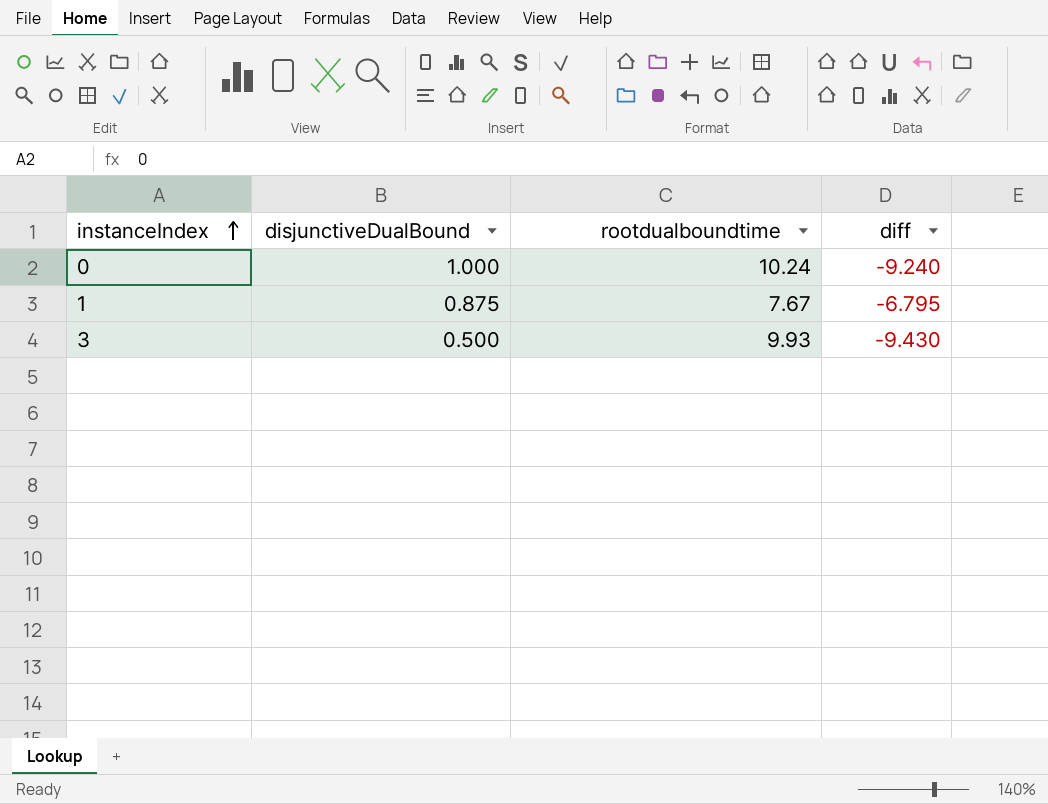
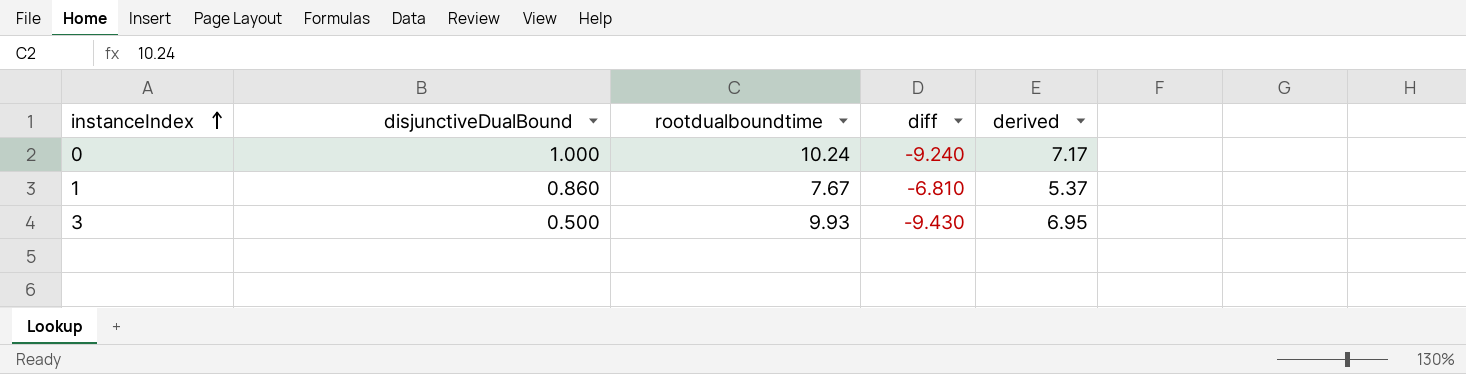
column derived | formula: none -> [rootdualboundtime] * 0.7
1 | disjunctiveDualBound: 0.875 -> 0.860
1 | diff: -6.795 -> -6.810

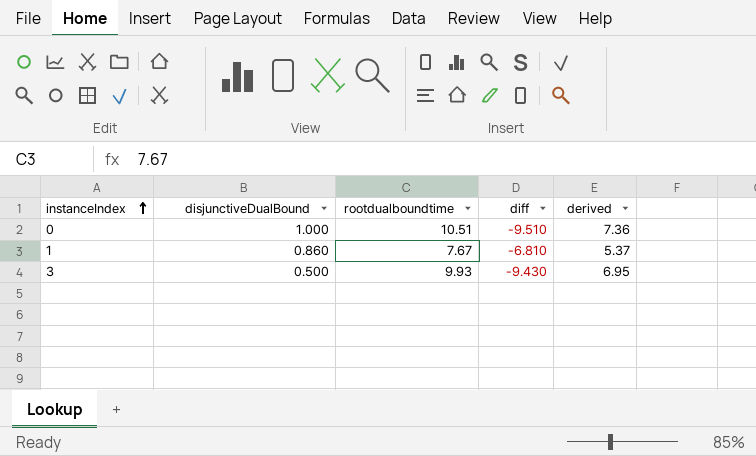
0 | rootdualboundtime: 10.24 -> 10.51
0 | diff: -9.240 -> -9.510
0 | derived: 7.17 -> 7.36

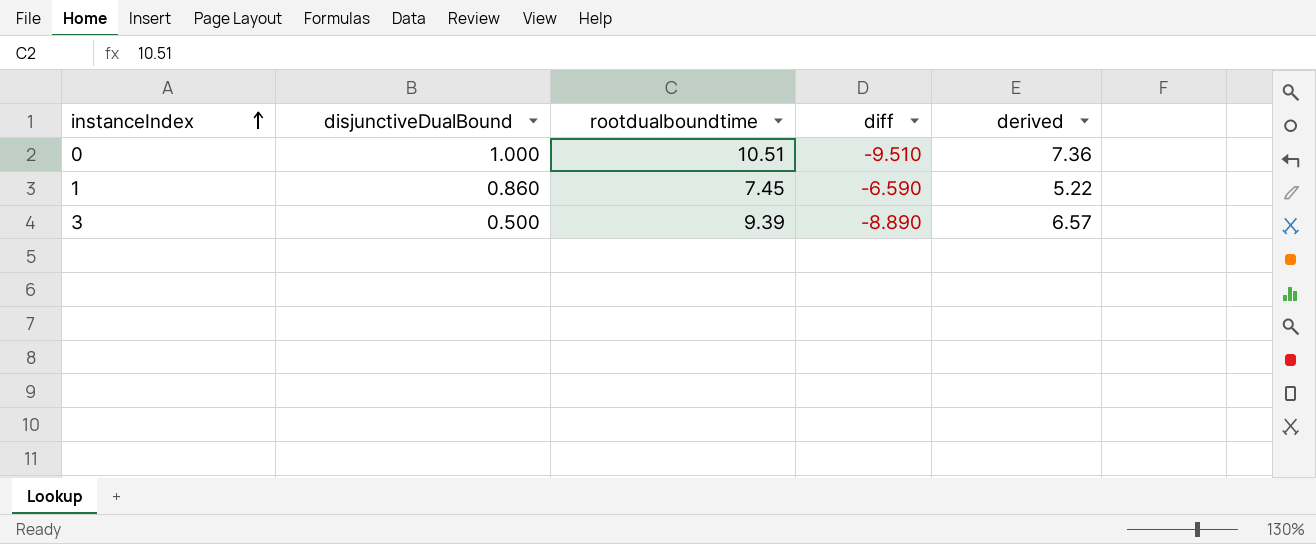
1 | rootdualboundtime: 7.67 -> 7.45
1 | diff: -6.810 -> -6.590
1 | derived: 5.37 -> 5.22
3 | rootdualboundtime: 9.93 -> 9.39
3 | diff: -9.430 -> -8.890
3 | derived: 6.95 -> 6.57

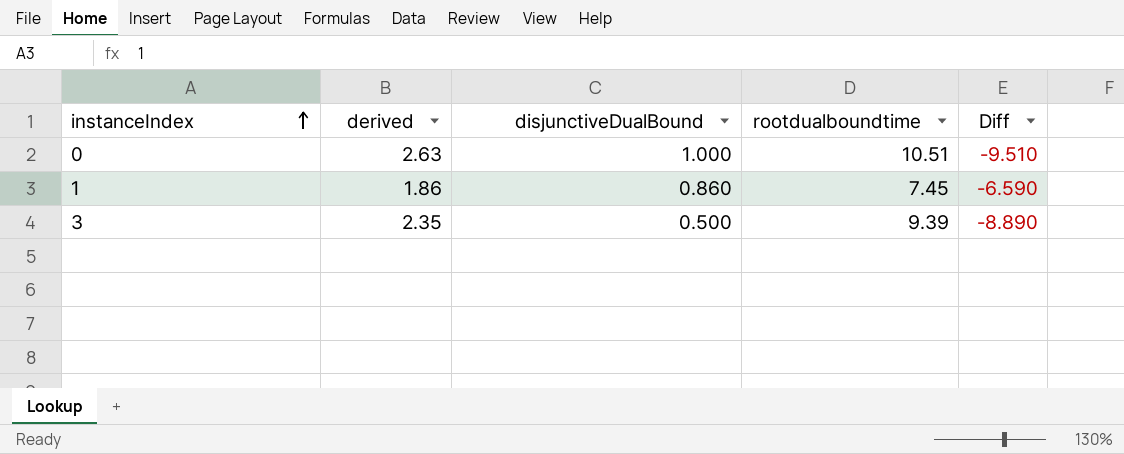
column derived | formula: [rootdualboundtime] * 0.7 -> [rootdualboundtime] * 0.25
column derived | position: 5 -> 2
column name: diff -> Diff

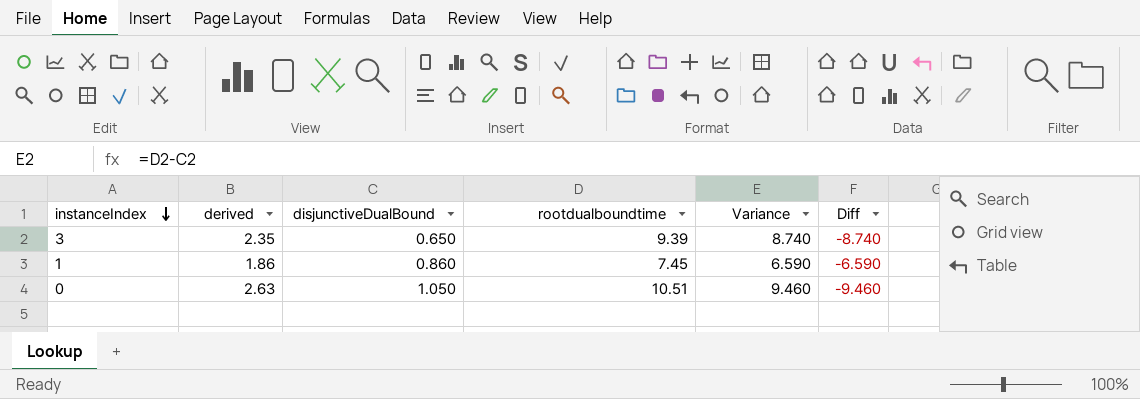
row order: instanceIndex ascending -> instanceIndex descending
column Variance | formula: none -> [rootdualboundtime] - [disjunctiveDualBound]
3 | disjunctiveDualBound: 0.500 -> 0.650
3 | Diff: -8.890 -> -8.740
0 | disjunctiveDualBound: 1.000 -> 1.050
0 | Diff: -9.510 -> -9.460

